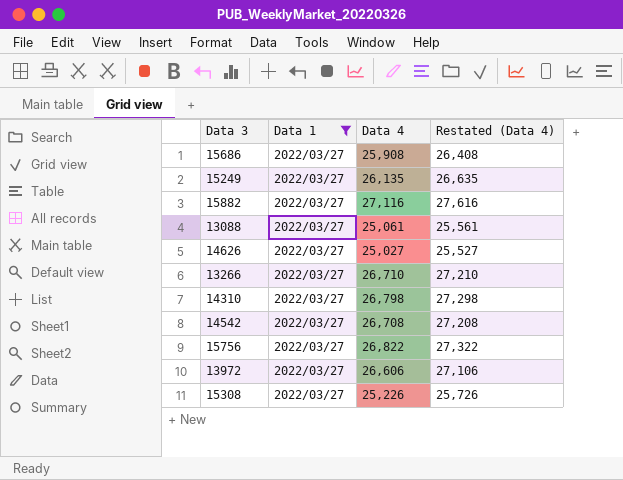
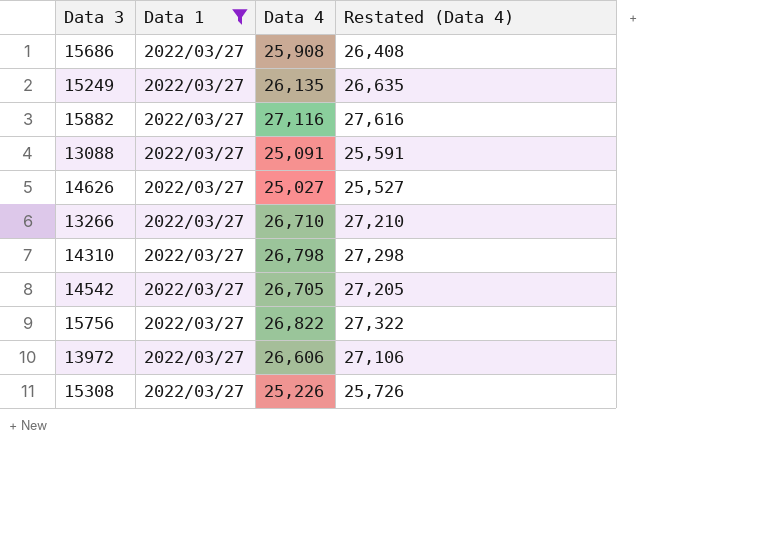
13088 | Data 4: 25,061 -> 25,091
13088 | Restated (Data 4): 25,561 -> 25,591
14542 | Data 4: 26,708 -> 26,705
14542 | Restated (Data 4): 27,208 -> 27,205

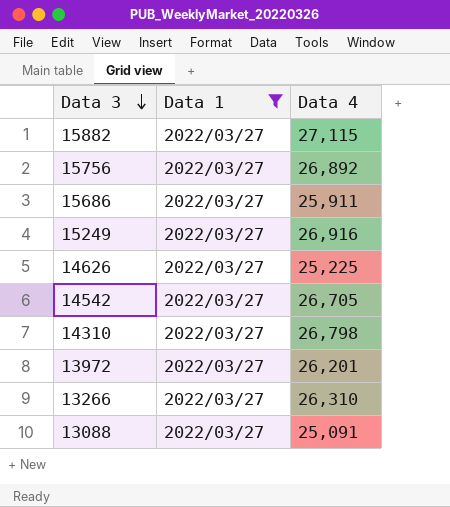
row order: none -> Data 3 descending
column Restated (Data 4) | formula: [Data 4] + 500 -> none
row 15308: 2022/03/27 | 25,226 | 25,726 -> none
15882 | Data 4: 27,116 -> 27,115
15756 | Data 4: 26,822 -> 26,892
15686 | Data 4: 25,908 -> 25,911
15249 | Data 4: 26,135 -> 26,916
14626 | Data 4: 25,027 -> 25,225
13972 | Data 4: 26,606 -> 26,201
13266 | Data 4: 26,710 -> 26,310

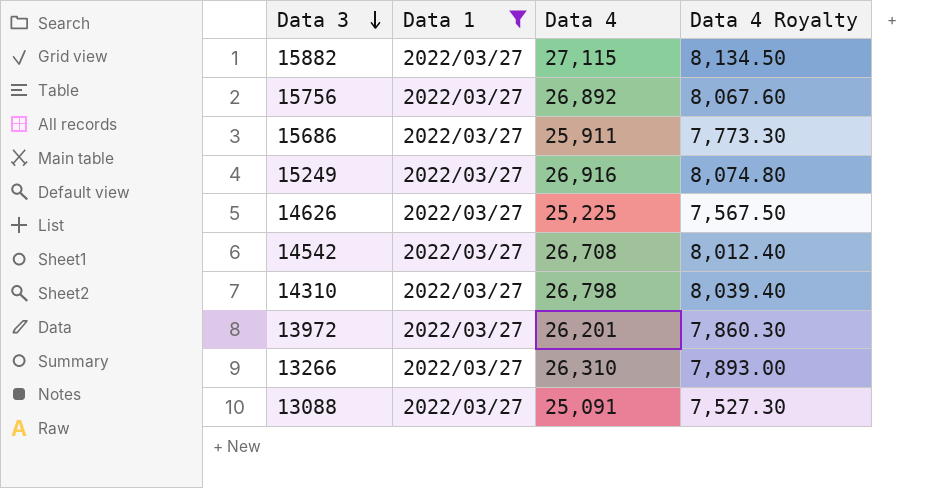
column Data 4 Royalty | formula: none -> [Data 4] * 0.3
14542 | Data 4: 26,705 -> 26,708

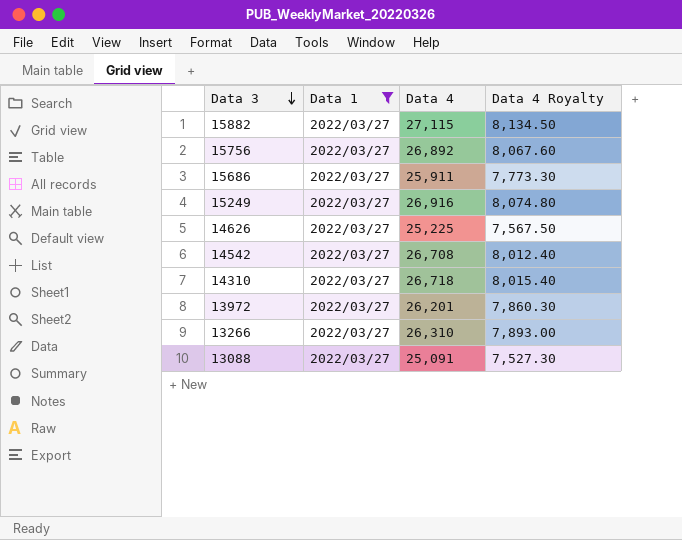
14310 | Data 4: 26,798 -> 26,718
14310 | Data 4 Royalty: 8,039.40 -> 8,015.40

